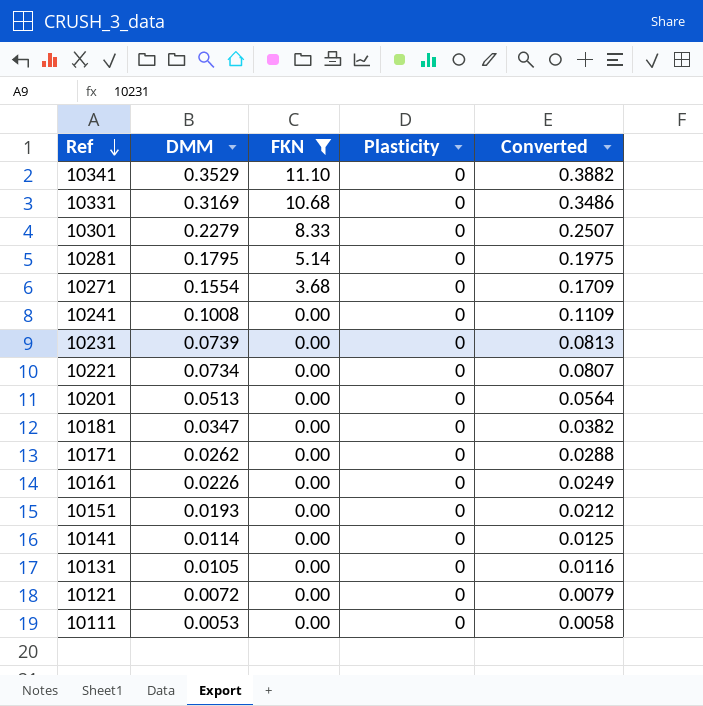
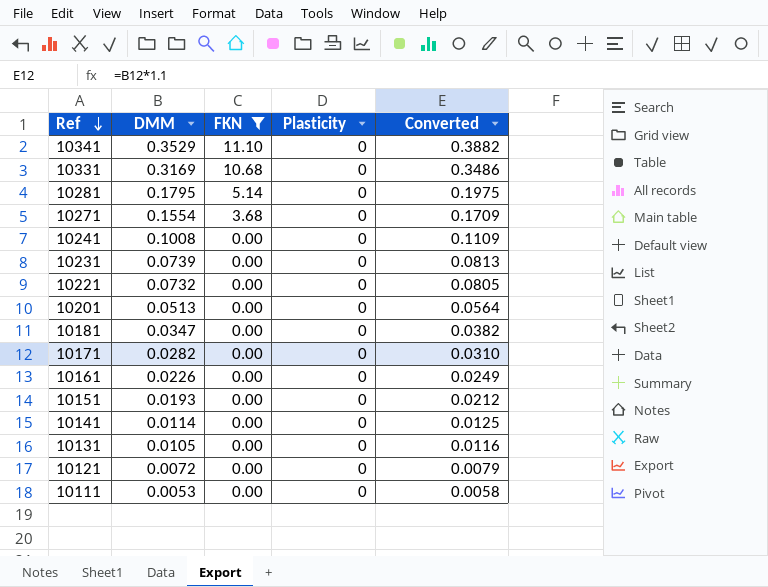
row 10301: 0.2279 | 8.33 | 0 | 0.2507 -> none
10221 | DMM: 0.0734 -> 0.0732
10221 | Converted: 0.0807 -> 0.0805
10171 | DMM: 0.0262 -> 0.0282
10171 | Converted: 0.0288 -> 0.0310

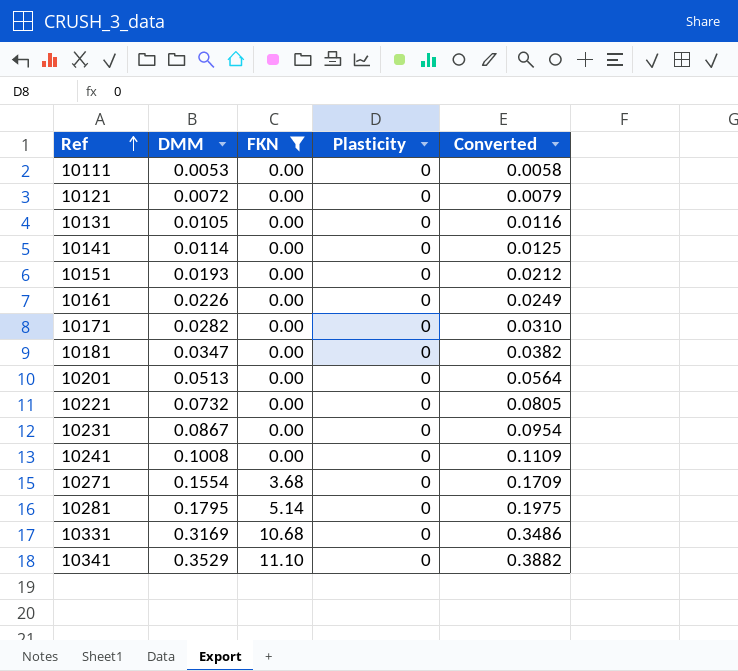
row order: Ref descending -> Ref ascending
10231 | DMM: 0.0739 -> 0.0867
10231 | Converted: 0.0813 -> 0.0954

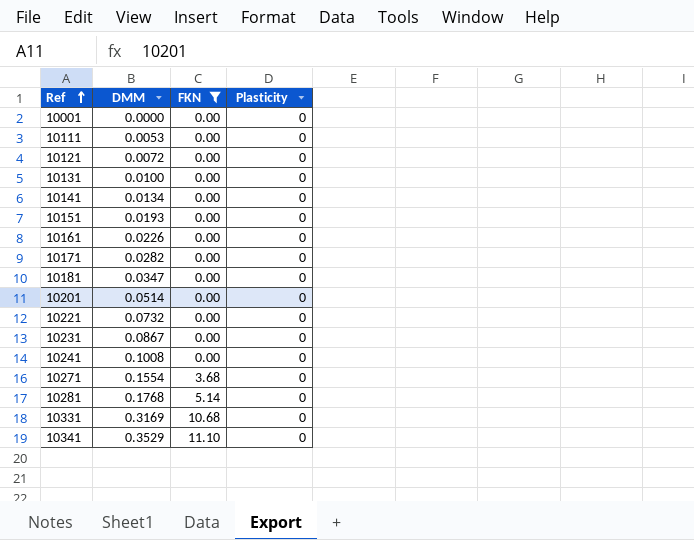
column Converted | formula: [DMM] * 1.1 -> none
row 10001: none -> 0.0000 | 0.00 | 0
10131 | DMM: 0.0105 -> 0.0100
10141 | DMM: 0.0114 -> 0.0134
10201 | DMM: 0.0513 -> 0.0514
10281 | DMM: 0.1795 -> 0.1768

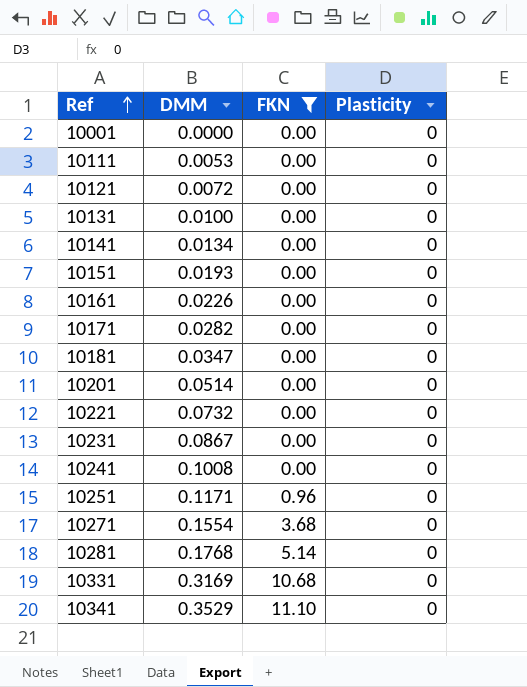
row 10251: none -> 0.1171 | 0.96 | 0

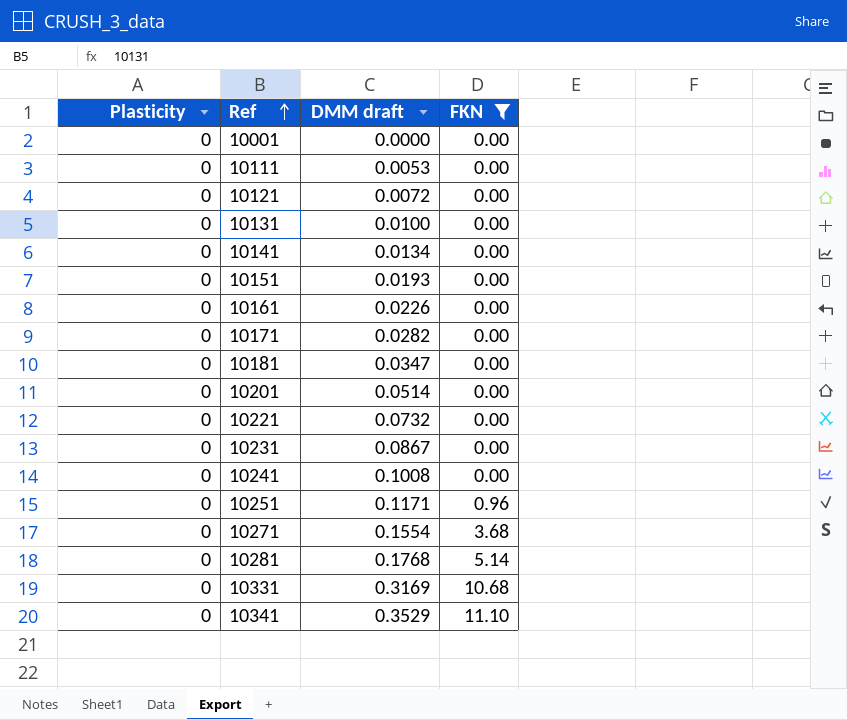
column Plasticity | position: 4 -> 1
column name: DMM -> DMM draft

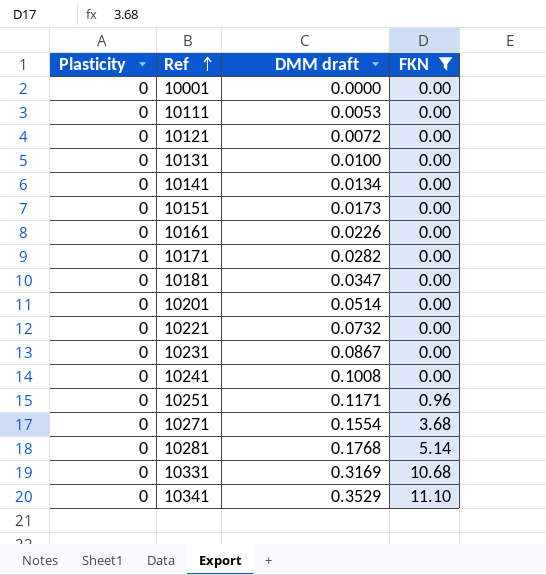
10151 | DMM draft: 0.0193 -> 0.0173

